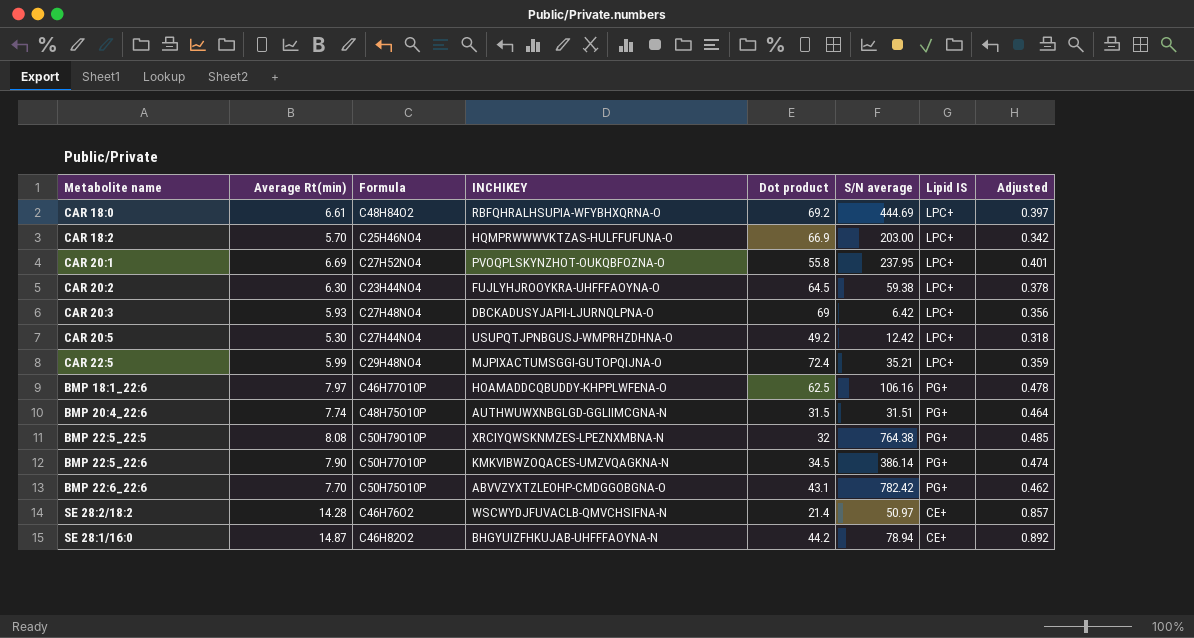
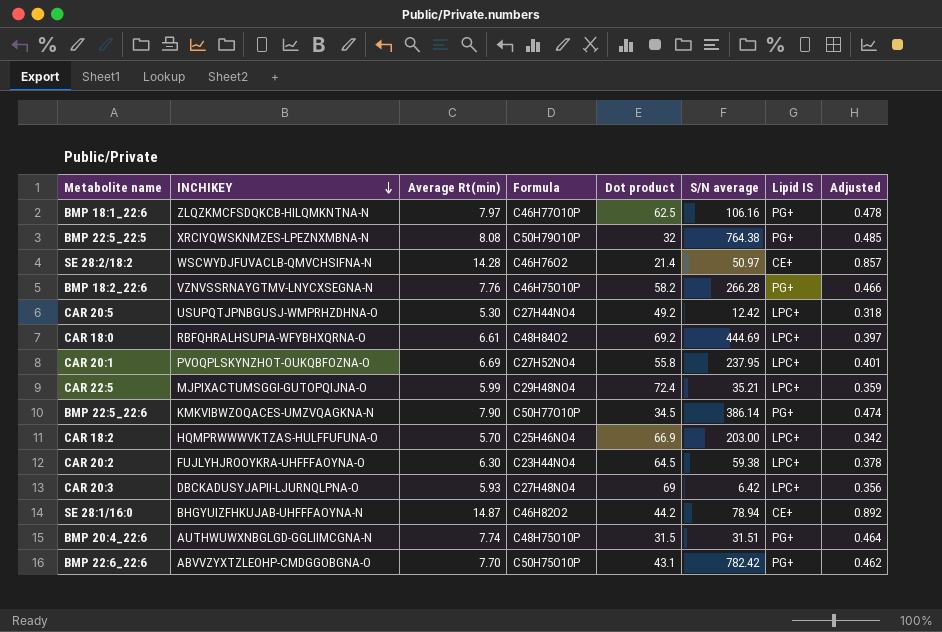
row order: none -> INCHIKEY descending
column INCHIKEY | position: 4 -> 2
BMP 18:1_22:6 | INCHIKEY: HOAMADDCQBUDDY-KHPPLWFENA-O -> ZLQZKMCFSDQKCB-HILQMKNTNA-N
row BMP 18:2_22:6: none -> VZNVSSRNAYGTMV-LNYCXSEGNA-N | 7.76 | C46H75O10P | 58.2 | 266.28 | PG+ | 0.466

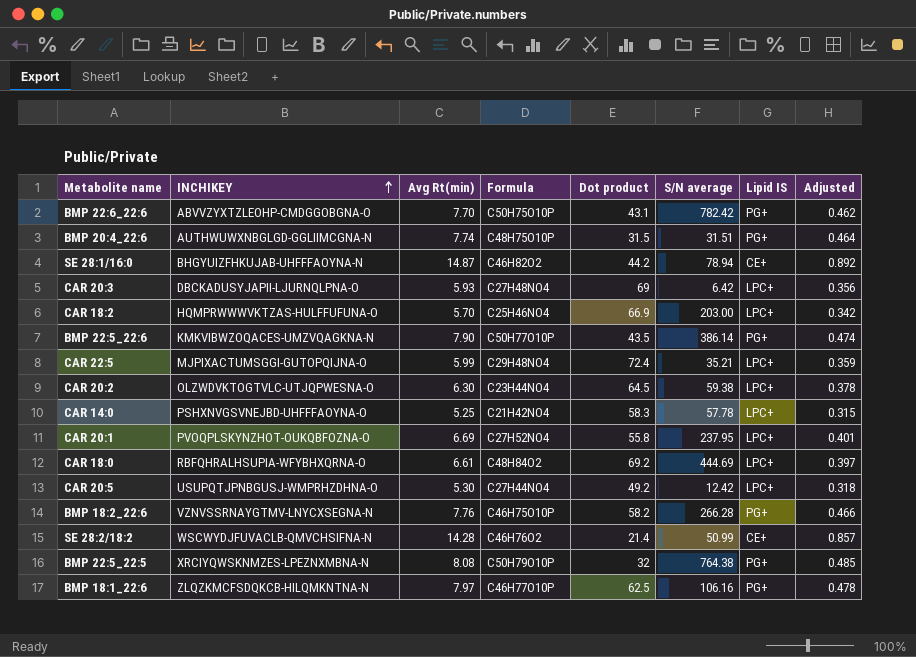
row order: INCHIKEY descending -> INCHIKEY ascending
column name: Average Rt(min) -> Avg Rt(min)
BMP 22:5_22:6 | Dot product: 34.5 -> 43.5
CAR 20:2 | INCHIKEY: FUJLYHJROOYKRA-UHFFFAOYNA-O -> OLZWDVKTOGTVLC-UTJQPWESNA-O
row CAR 14:0: none -> PSHXNVGSVNEJBD-UHFFFAOYNA-O | 5.25 | C21H42NO4 | 58.3 | 57.78 | LPC+ | 0.315
SE 28:2/18:2 | S/N average: 50.97 -> 50.99

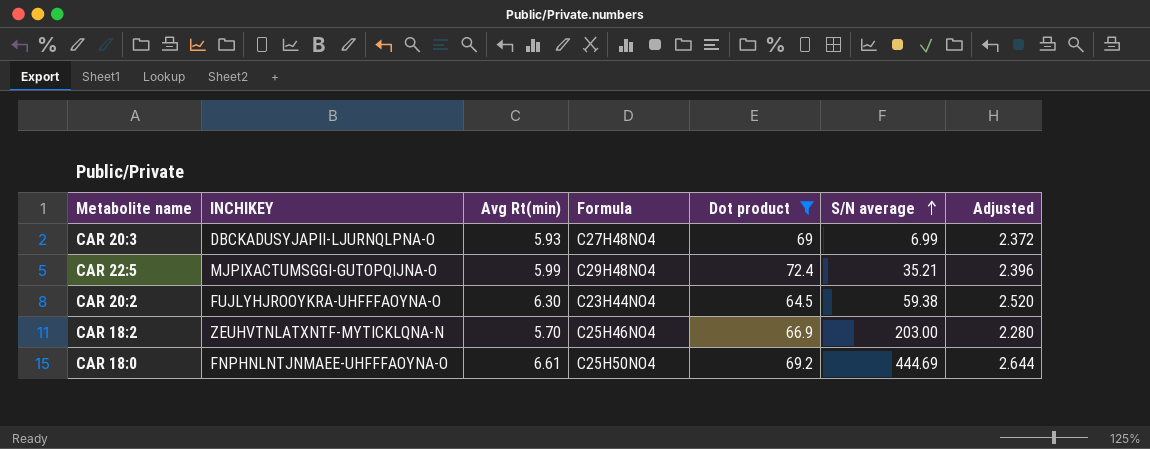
filter: none -> Dot product >= 64.5
row order: INCHIKEY ascending -> S/N average ascending
column Lipid IS | position: 7 -> none
column Adjusted | formula: [Avg Rt(min)] * 0.06 -> [Avg Rt(min)] * 0.4
CAR 20:3 | S/N average: 6.42 -> 6.99
CAR 20:2 | INCHIKEY: OLZWDVKTOGTVLC-UTJQPWESNA-O -> FUJLYHJROOYKRA-UHFFFAOYNA-O
CAR 18:2 | INCHIKEY: HQMPRWWWVKTZAS-HULFFUFUNA-O -> ZEUHVTNLATXNTF-MYTICKLQNA-N
CAR 18:0 | INCHIKEY: RBFQHRALHSUPIA-WFYBHXQRNA-O -> FNPHNLNTJNMAEE-UHFFFAOYNA-O
CAR 18:0 | Formula: C48H84O2 -> C25H50NO4

